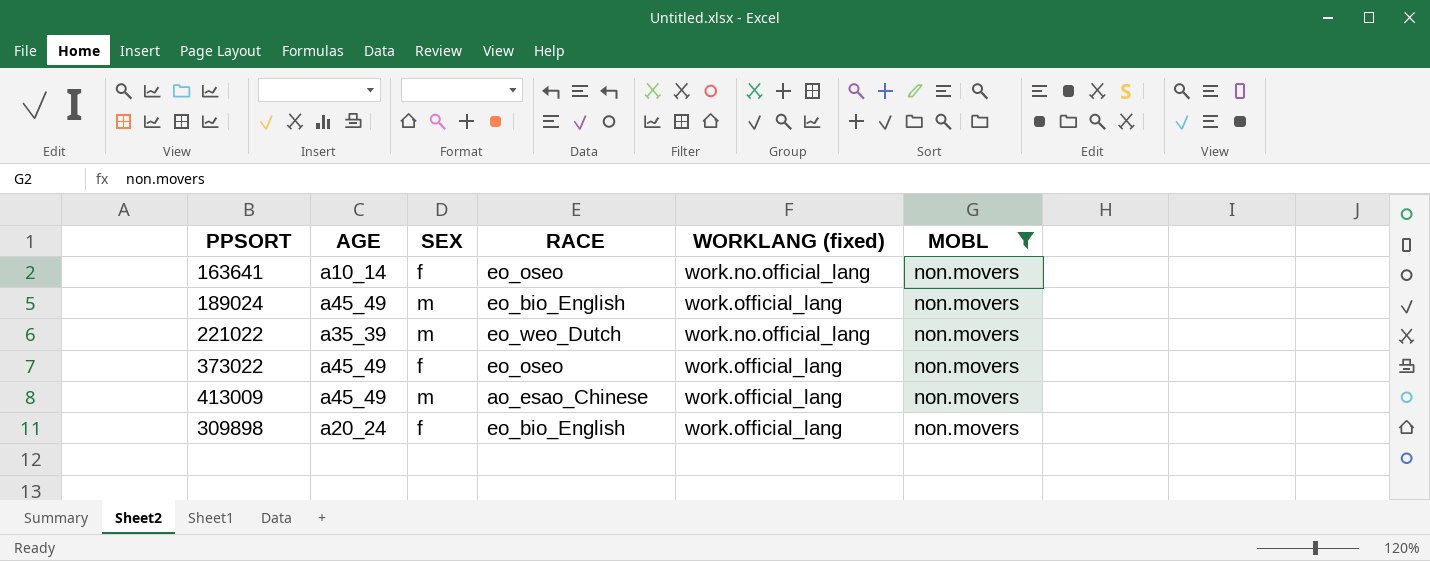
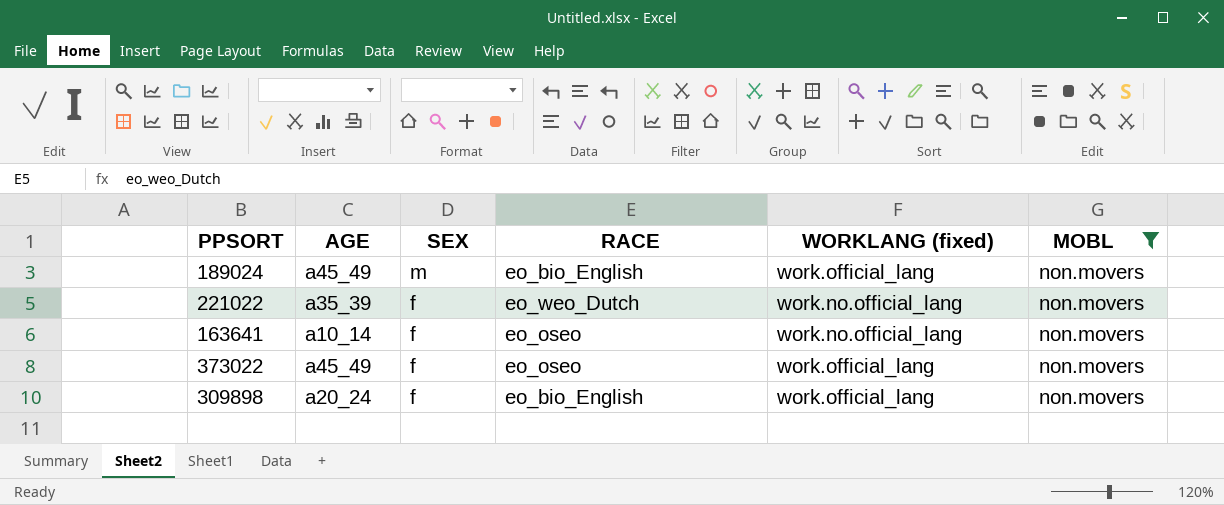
row order: none -> SEX descending
row 413009: a45_49 | m | ao_esao_Chinese | work.official_lang | non.movers -> none
221022 | SEX: m -> f

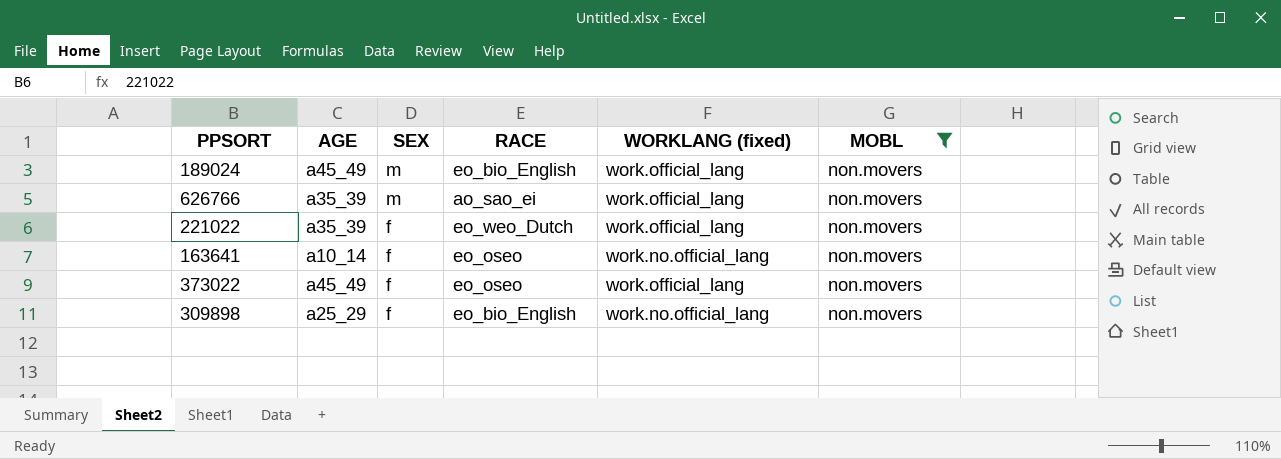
row 626766: none -> a35_39 | m | ao_sao_ei | work.official_lang | non.movers
221022 | WORKLANG (fixed): work.no.official_lang -> work.official_lang
309898 | AGE: a20_24 -> a25_29
309898 | WORKLANG (fixed): work.official_lang -> work.no.official_lang

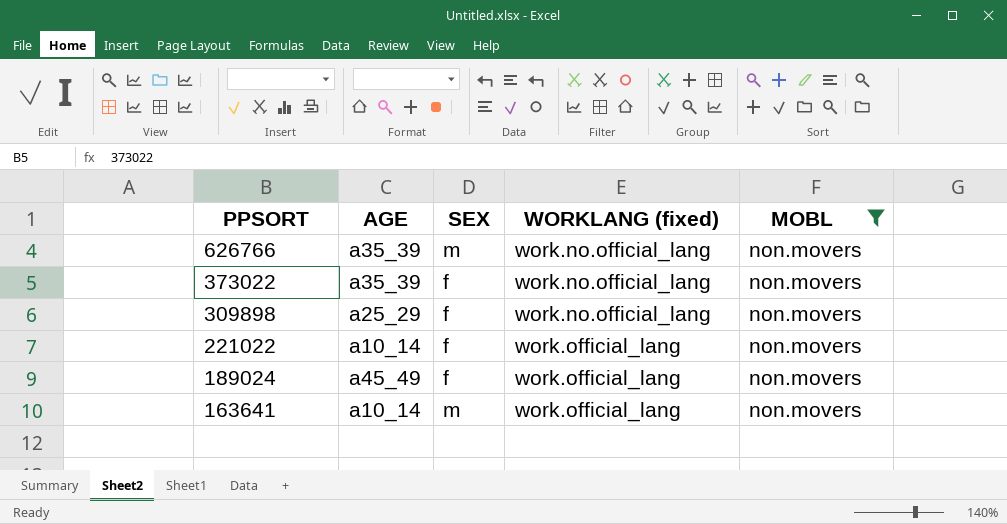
row order: SEX descending -> PPSORT descending
column RACE | position: 4 -> none
626766 | WORKLANG (fixed): work.official_lang -> work.no.official_lang
373022 | AGE: a45_49 -> a35_39
373022 | WORKLANG (fixed): work.official_lang -> work.no.official_lang
221022 | AGE: a35_39 -> a10_14
189024 | SEX: m -> f
163641 | SEX: f -> m
163641 | WORKLANG (fixed): work.no.official_lang -> work.official_lang

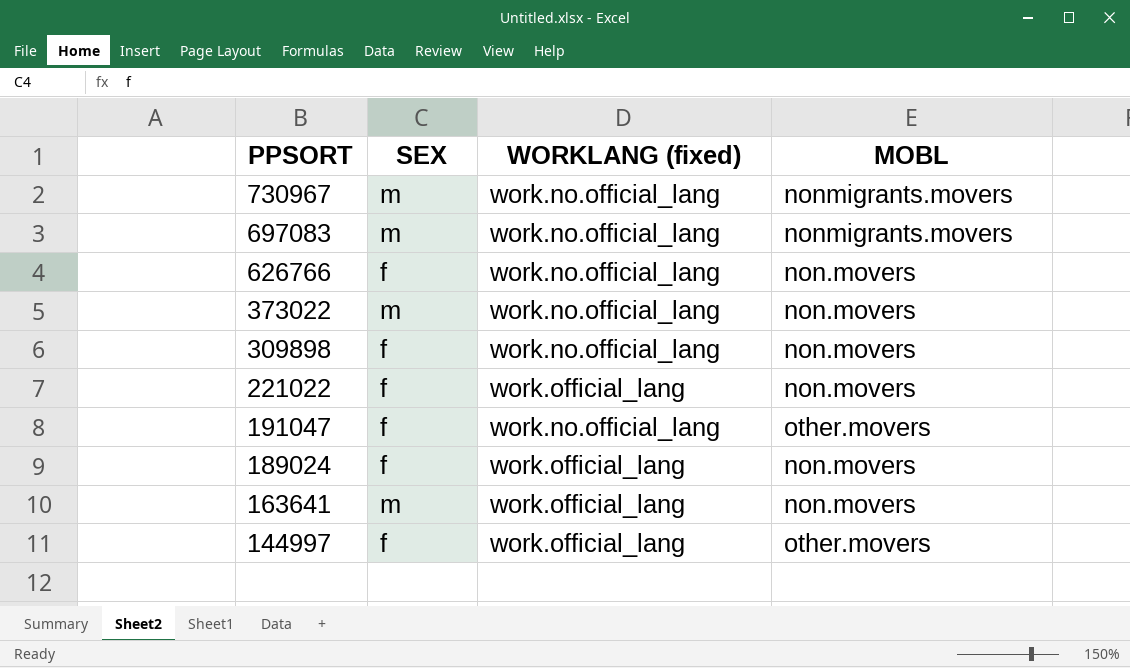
filter: MOBL = non.movers -> none
column AGE | position: 2 -> none
626766 | SEX: m -> f
373022 | SEX: f -> m

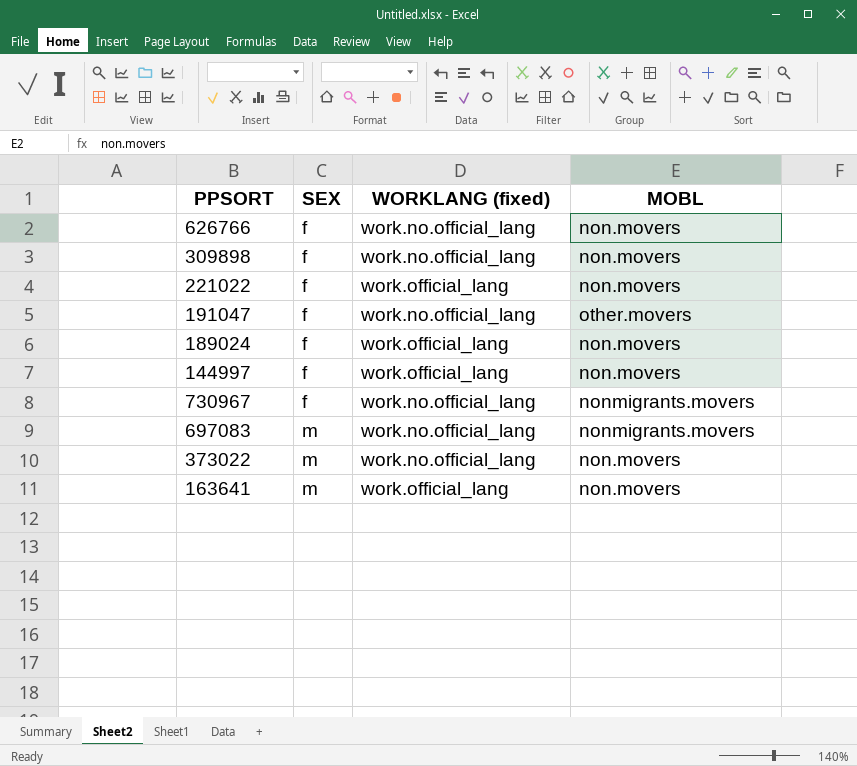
row order: PPSORT descending -> SEX ascending
144997 | MOBL: other.movers -> non.movers
730967 | SEX: m -> f

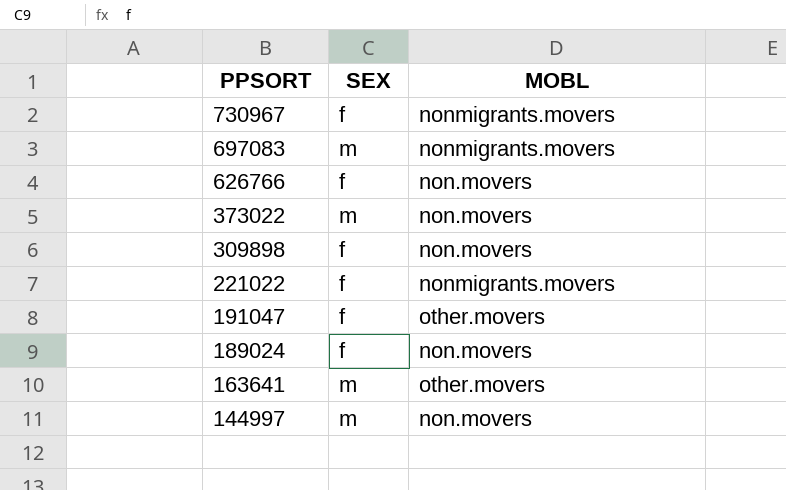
row order: SEX ascending -> PPSORT descending
column WORKLANG (fixed) | position: 3 -> none
221022 | MOBL: non.movers -> nonmigrants.movers
163641 | MOBL: non.movers -> other.movers
144997 | SEX: f -> m

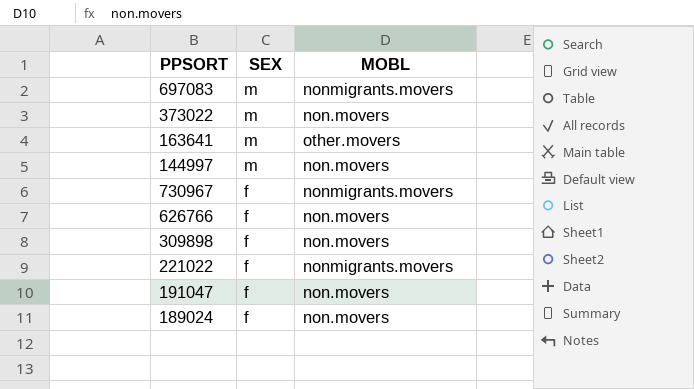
row order: PPSORT descending -> SEX descending
191047 | MOBL: other.movers -> non.movers

